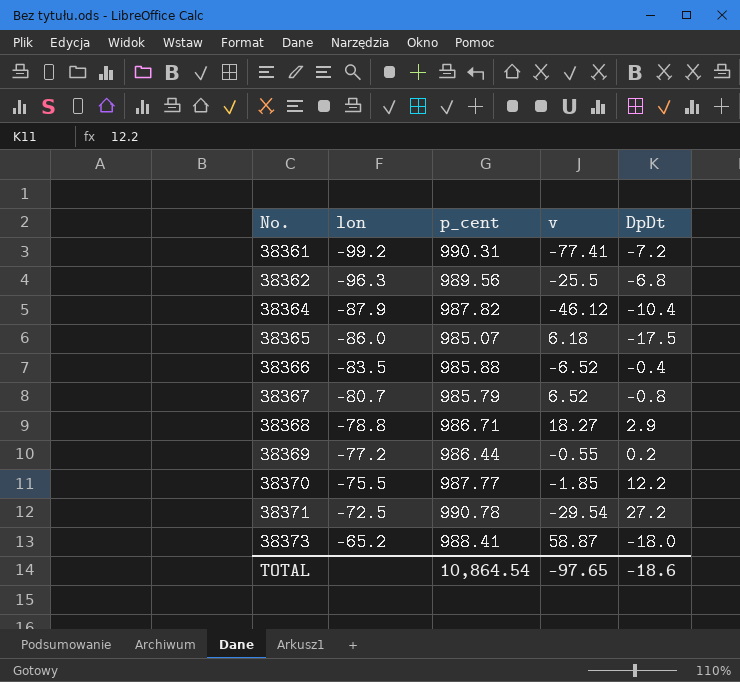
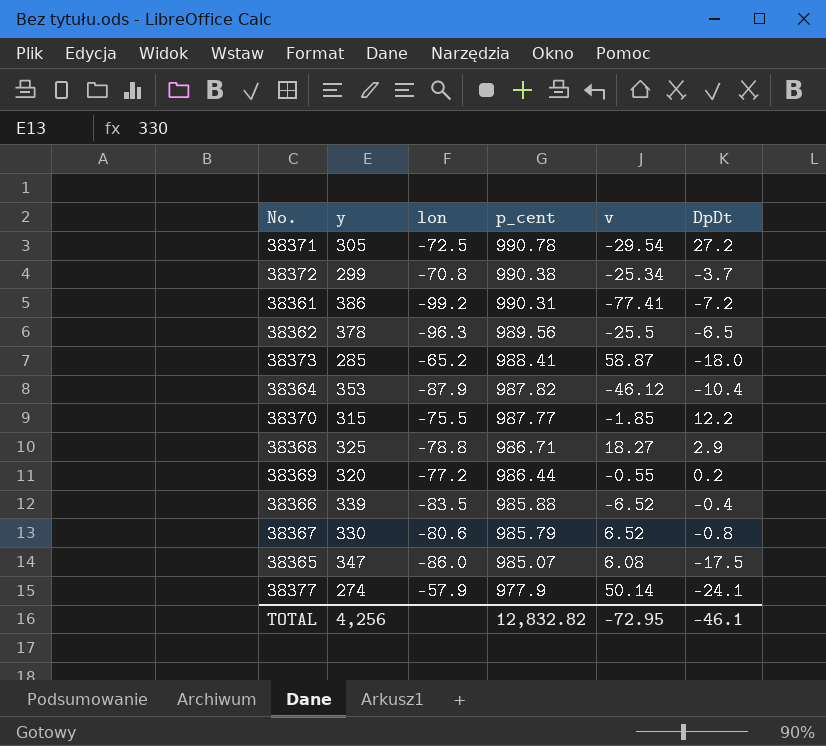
row order: No. ascending -> p_cent descending
column y | position: none -> 2
row 38372: none -> 299 | -70.8 | 990.38 | -25.34 | -3.7
38362 | DpDt: -6.8 -> -6.5
38367 | lon: -80.7 -> -80.6
38365 | v: 6.18 -> 6.08
row 38377: none -> 274 | -57.9 | 977.9 | 50.14 | -24.1
TOTAL | p_cent: 10,864.54 -> 12,832.82
TOTAL | v: -97.65 -> -72.95
TOTAL | DpDt: -18.6 -> -46.1

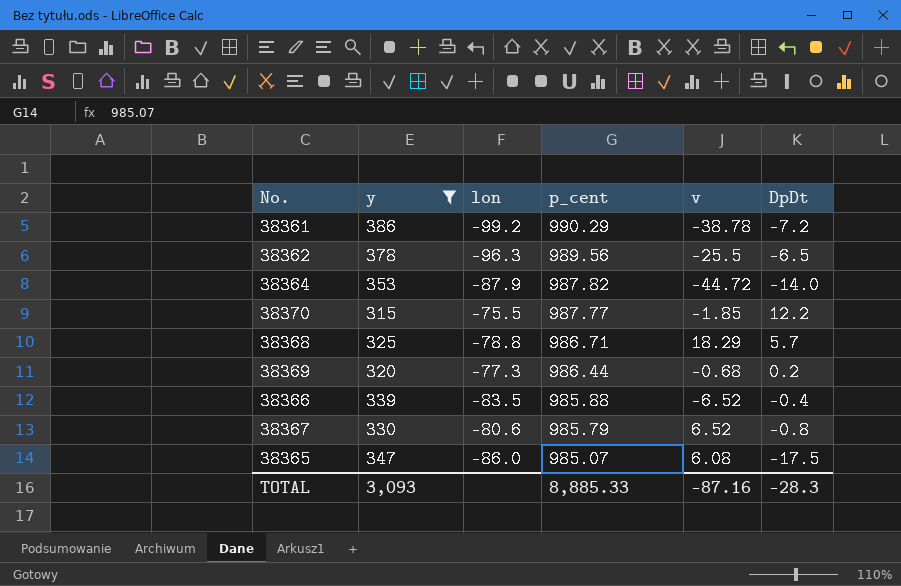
filter: none -> y >= 315
38361 | p_cent: 990.31 -> 990.29
38361 | v: -77.41 -> -38.78
38364 | v: -46.12 -> -44.72
38364 | DpDt: -10.4 -> -14.0
38368 | v: 18.27 -> 18.29
38368 | DpDt: 2.9 -> 5.7
38369 | lon: -77.2 -> -77.3
38369 | v: -0.55 -> -0.68
TOTAL | y: 4,256 -> 3,093
TOTAL | p_cent: 12,832.82 -> 8,885.33
TOTAL | v: -72.95 -> -87.16
TOTAL | DpDt: -46.1 -> -28.3

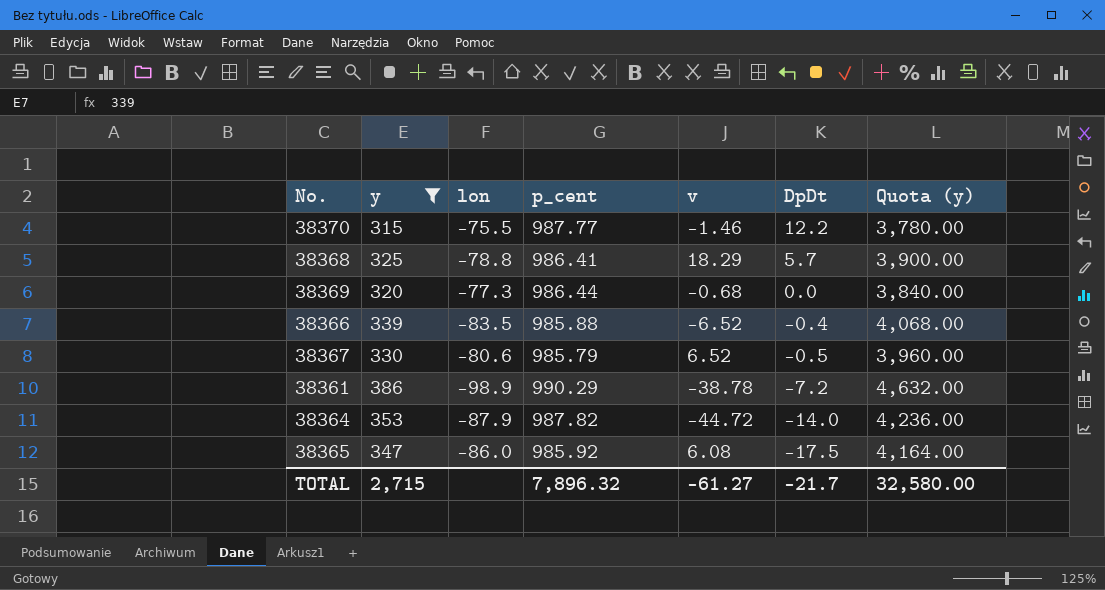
row order: p_cent descending -> DpDt descending
column Quota (y) | formula: none -> [y] * 12
row 38362: 378 | -96.3 | 989.56 | -25.5 | -6.5 -> none
38370 | v: -1.85 -> -1.46
38368 | p_cent: 986.71 -> 986.41
38369 | DpDt: 0.2 -> 0.0
38367 | DpDt: -0.8 -> -0.5
38361 | lon: -99.2 -> -98.9
38365 | p_cent: 985.07 -> 985.92
TOTAL | y: 3,093 -> 2,715
TOTAL | p_cent: 8,885.33 -> 7,896.32
TOTAL | v: -87.16 -> -61.27
TOTAL | DpDt: -28.3 -> -21.7

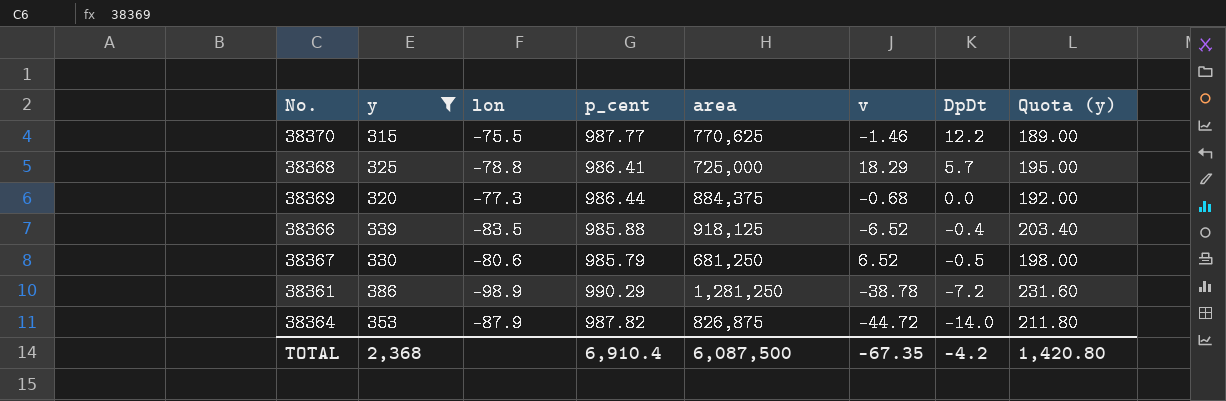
column area | position: none -> 5
column Quota (y) | formula: [y] * 12 -> [y] * 0.6
row 38365: 347 | -86.0 | 985.92 | 6.08 | -17.5 | 4,164.00 -> none
TOTAL | y: 2,715 -> 2,368
TOTAL | p_cent: 7,896.32 -> 6,910.4
TOTAL | v: -61.27 -> -67.35
TOTAL | DpDt: -21.7 -> -4.2
TOTAL | Quota (y): 32,580.00 -> 1,420.80

